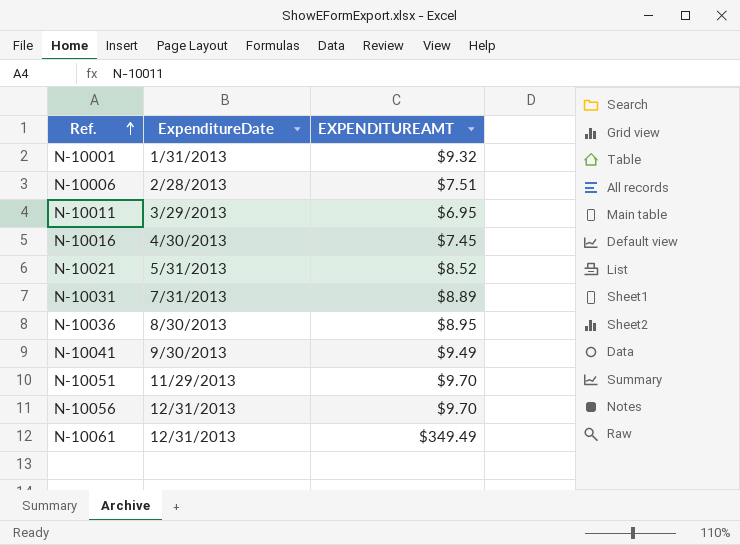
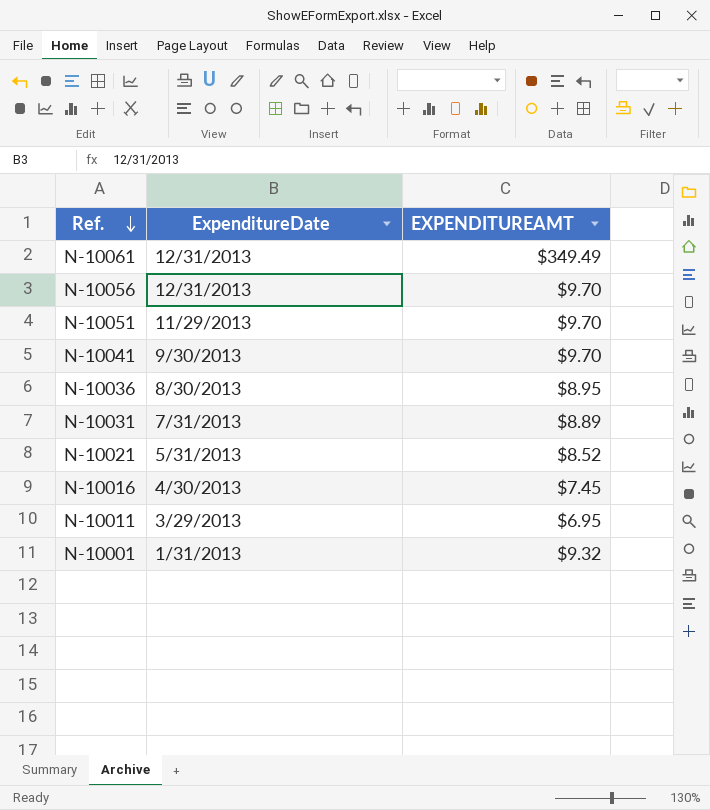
row order: Ref. ascending -> Ref. descending
row N-10006: 2/28/2013 | $7.51 -> none
N-10041 | EXPENDITUREAMT: $9.49 -> $9.70

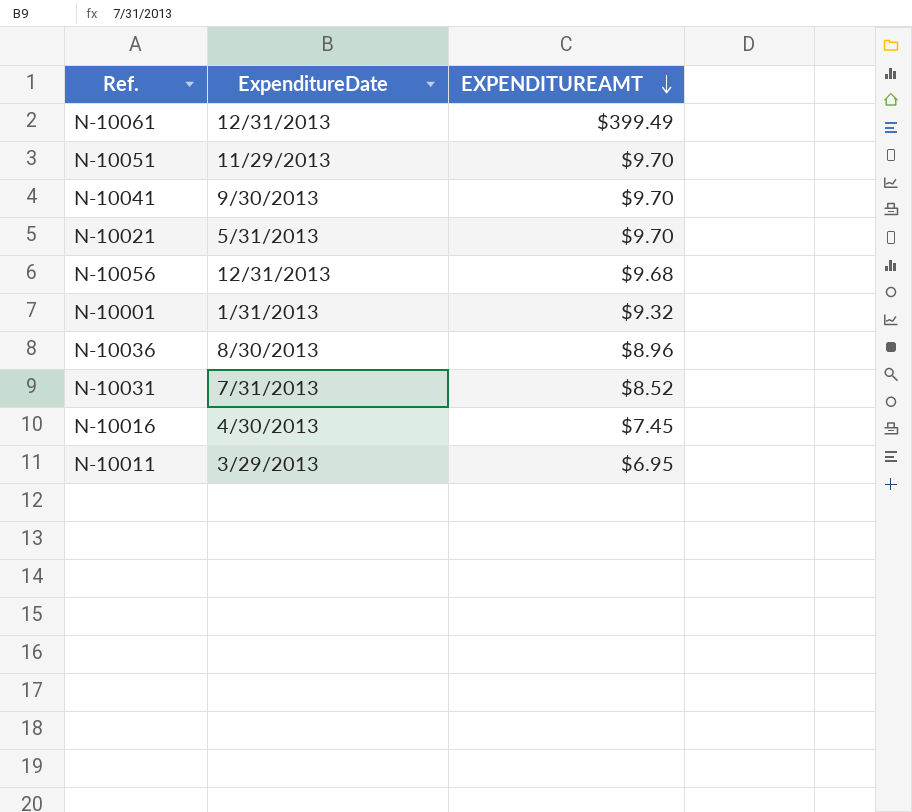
row order: Ref. descending -> EXPENDITUREAMT descending
N-10061 | EXPENDITUREAMT: $349.49 -> $399.49
N-10021 | EXPENDITUREAMT: $8.52 -> $9.70
N-10056 | EXPENDITUREAMT: $9.70 -> $9.68
N-10036 | EXPENDITUREAMT: $8.95 -> $8.96
N-10031 | EXPENDITUREAMT: $8.89 -> $8.52

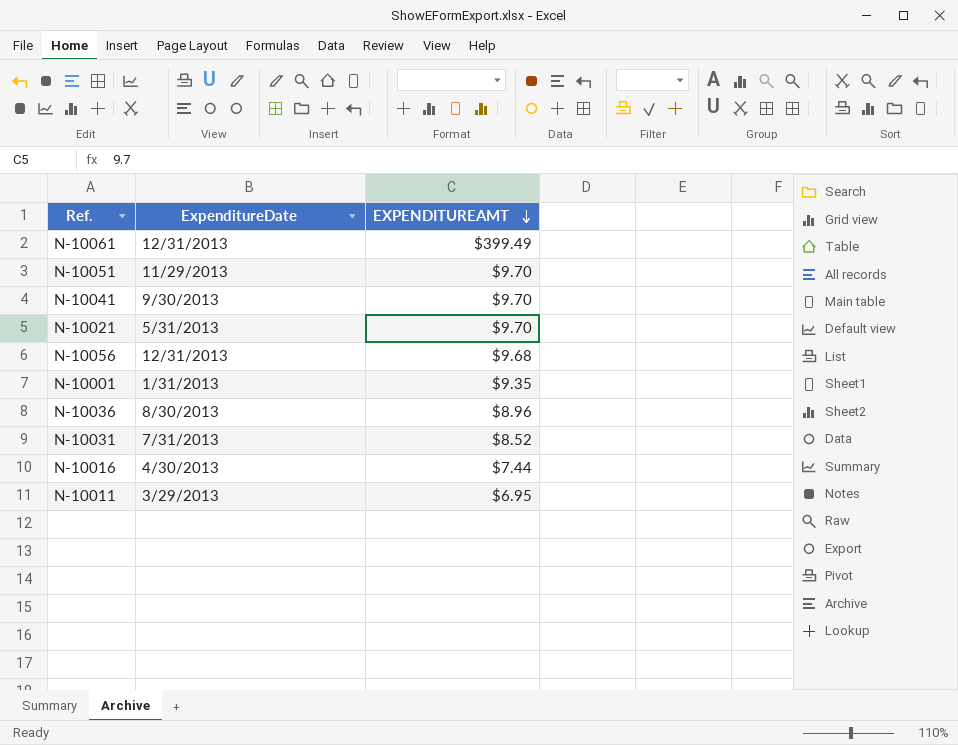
N-10001 | EXPENDITUREAMT: $9.32 -> $9.35
N-10016 | EXPENDITUREAMT: $7.45 -> $7.44

